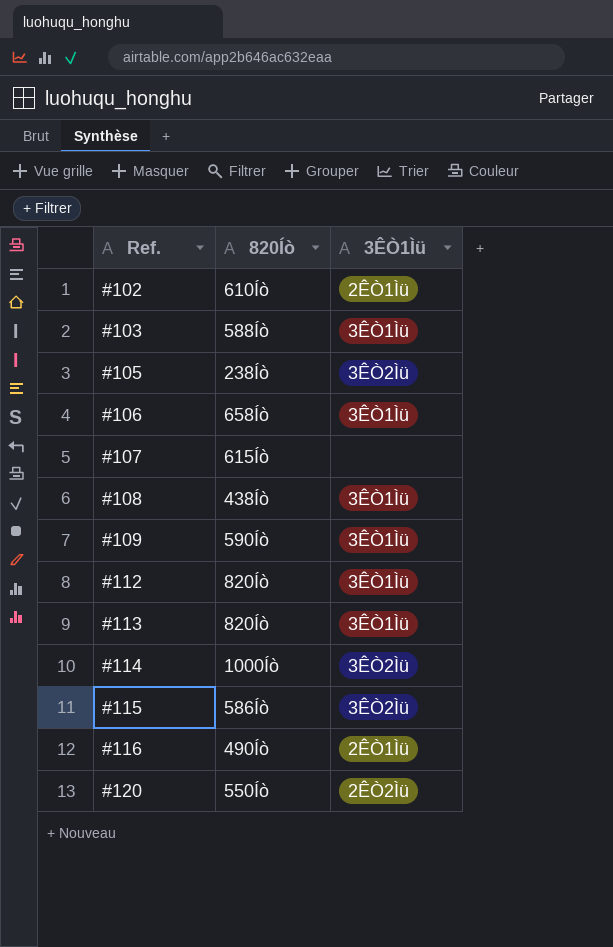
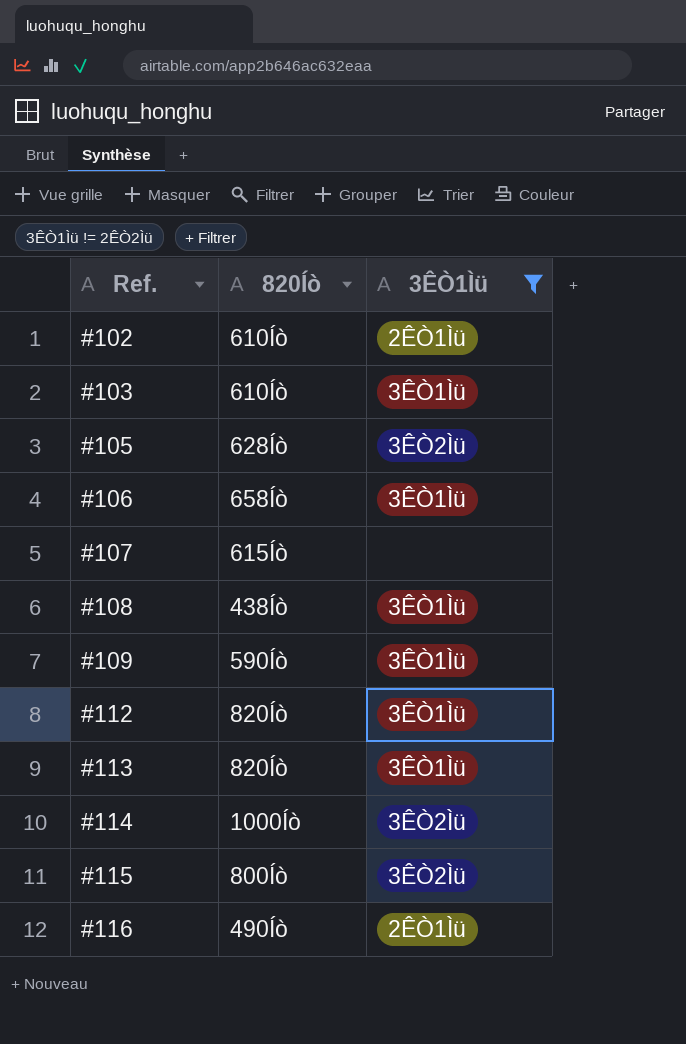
filter: none -> 3ÊÒ1Ìü != 2ÊÒ2Ìü
#103 | 820Íò: 588Íò -> 610Íò
#105 | 820Íò: 238Íò -> 628Íò
#115 | 820Íò: 586Íò -> 800Íò

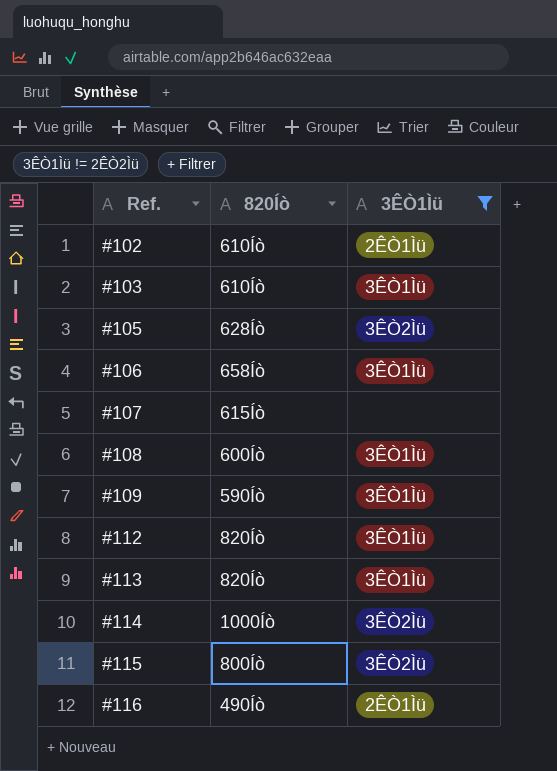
#108 | 820Íò: 438Íò -> 600Íò

